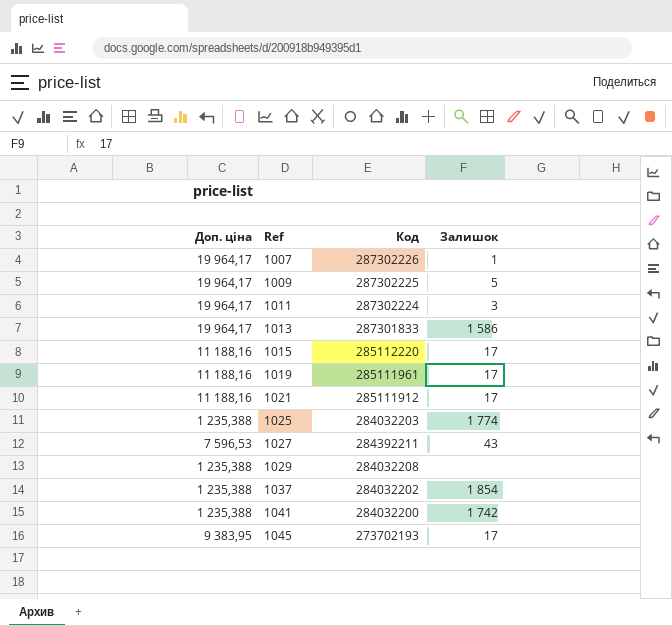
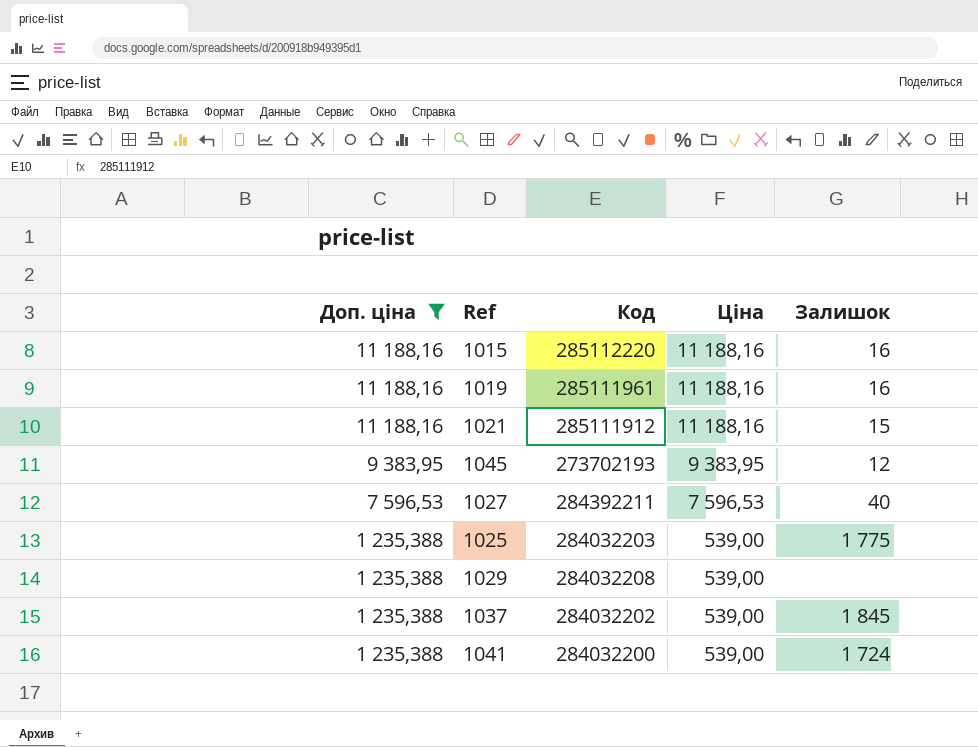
filter: none -> Доп. ціна != 19 964,17
row order: Ref ascending -> Доп. ціна descending
column Ціна | position: none -> 4
1015 | Залишок: 17 -> 16
1019 | Залишок: 17 -> 16
1021 | Залишок: 17 -> 15
1045 | Залишок: 17 -> 12
1027 | Залишок: 43 -> 40
1025 | Залишок: 1 774 -> 1 775
1037 | Залишок: 1 854 -> 1 845
1041 | Залишок: 1 742 -> 1 724

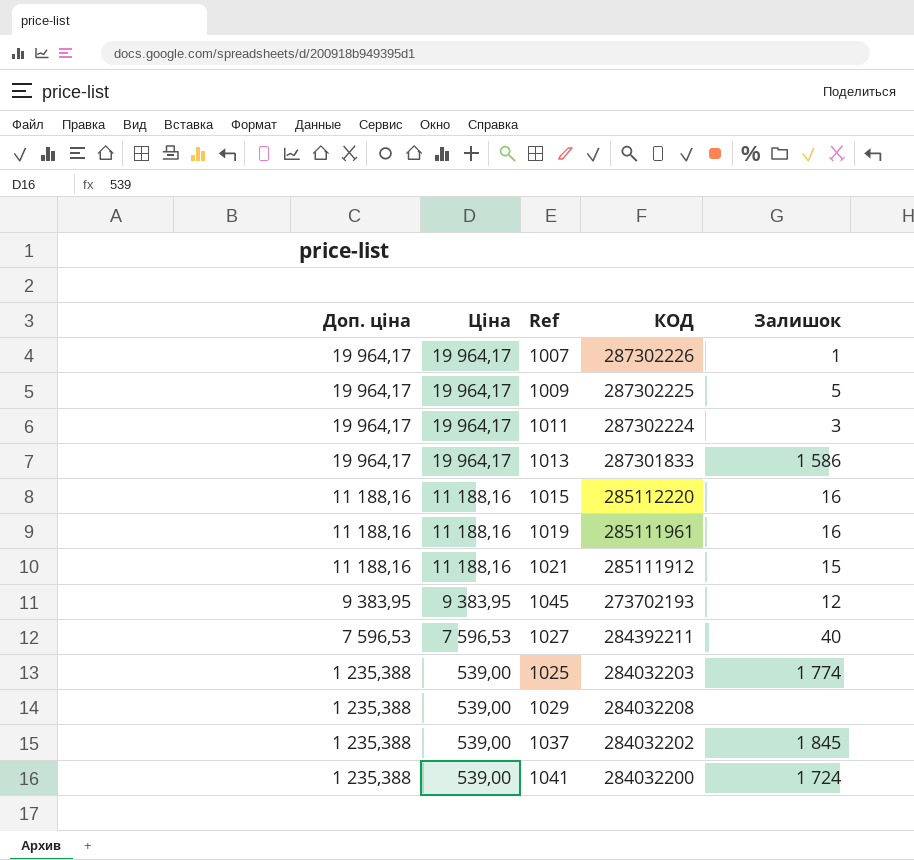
filter: Доп. ціна != 19 964,17 -> none
column Ціна | position: 4 -> 2
column name: Код -> КОД
1025 | Залишок: 1 775 -> 1 774

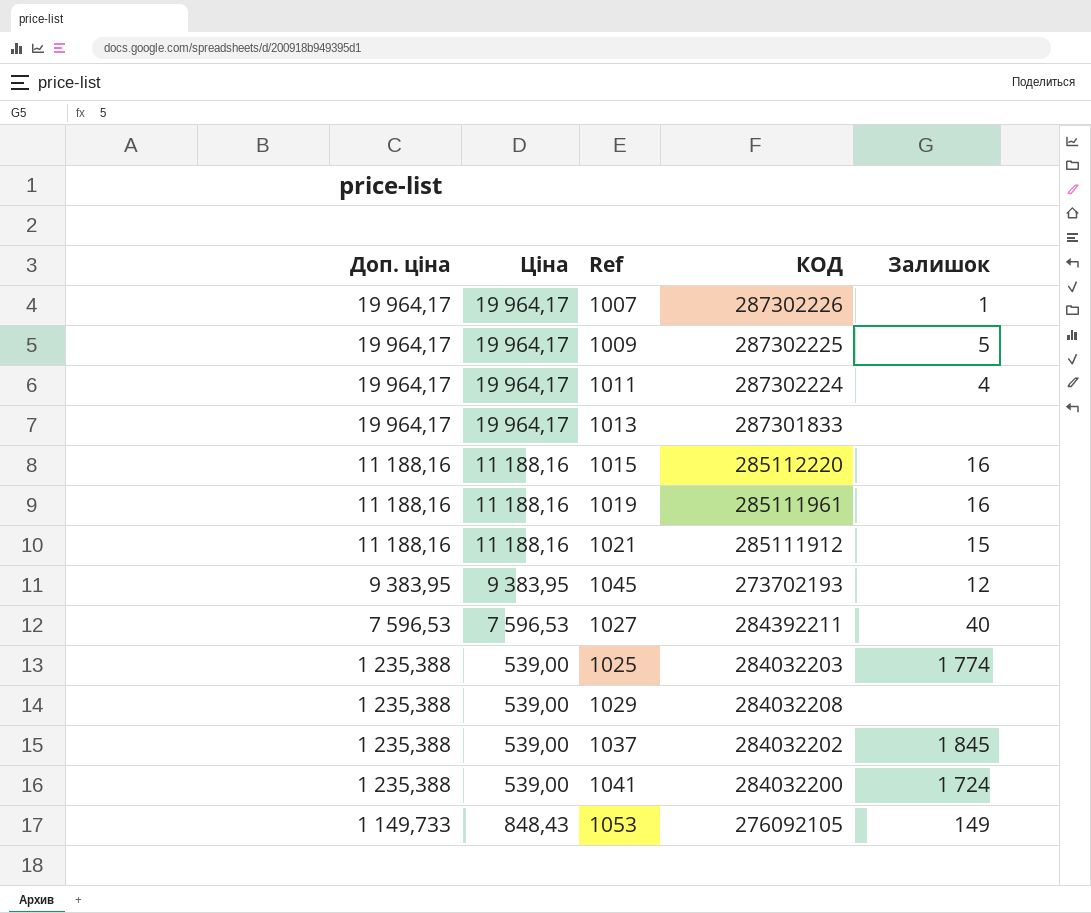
1011 | Залишок: 3 -> 4
1013 | Залишок: 1 586 -> none
row 1053: none -> 1 149,733 | 848,43 | 276092105 | 149

